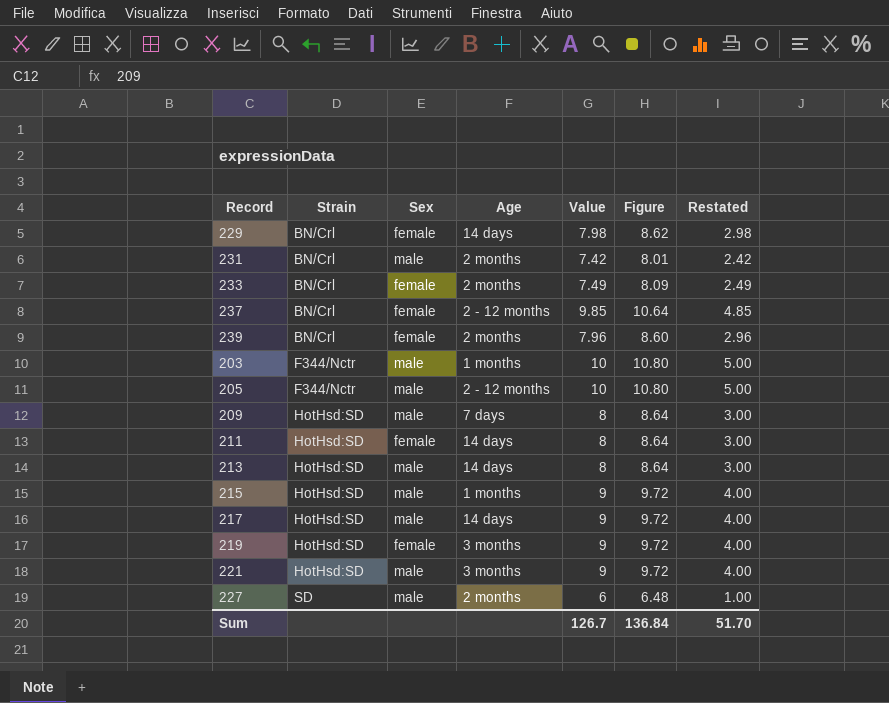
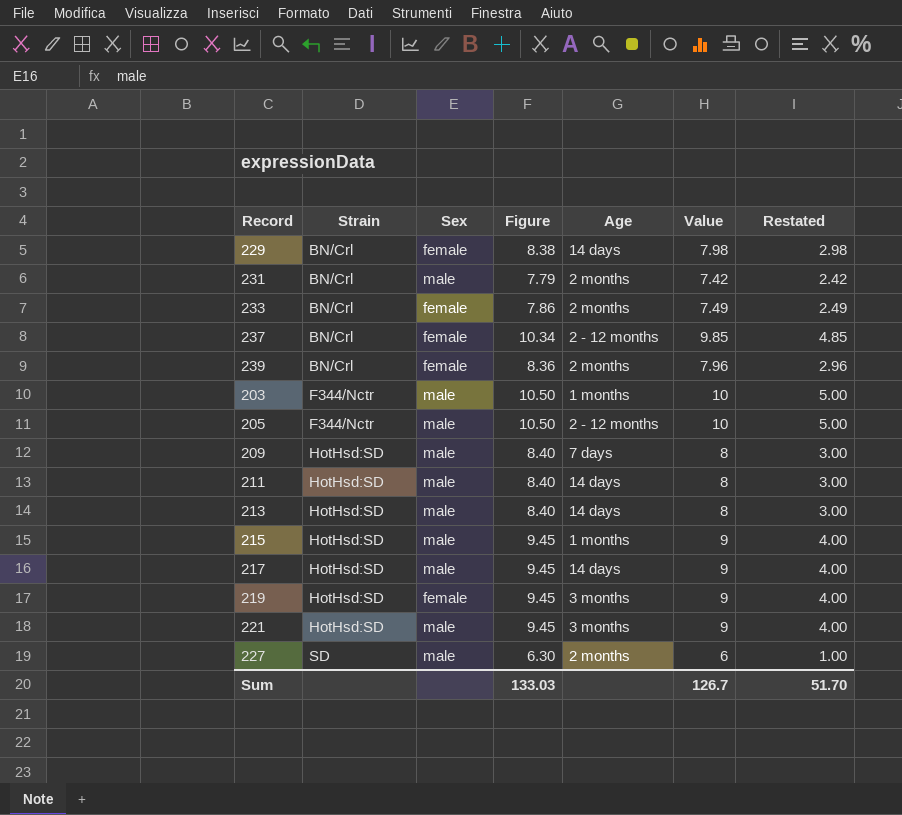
column Figure | formula: [Value] * 1.08 -> [Value] * 1.05
column Figure | position: 6 -> 4
211 | Sex: female -> male
Sum | Figure: 136.84 -> 133.03

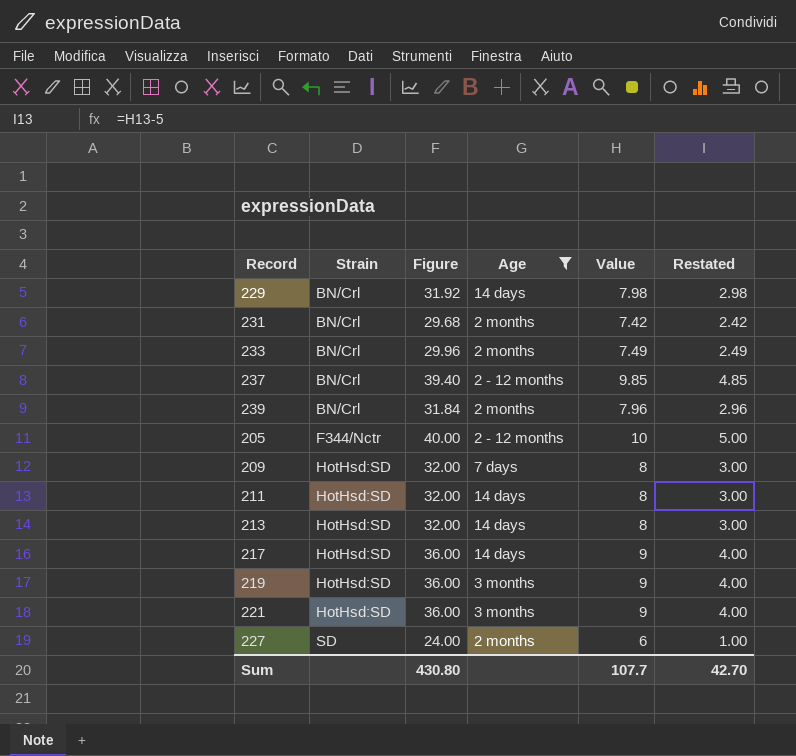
filter: none -> Age != 1 months
column Sex | position: 3 -> none
column Figure | formula: [Value] * 1.05 -> [Value] * 4
Sum | Figure: 133.03 -> 430.80
Sum | Value: 126.7 -> 107.7
Sum | Restated: 51.70 -> 42.70

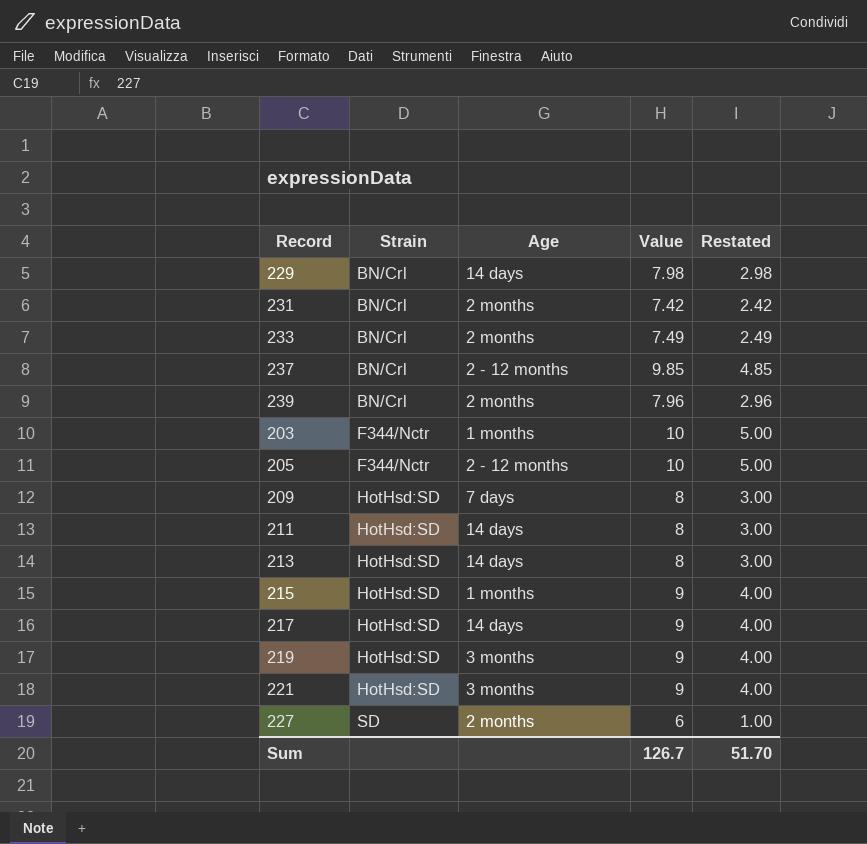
filter: Age != 1 months -> none
column Figure | formula: [Value] * 4 -> none
Sum | Value: 107.7 -> 126.7
Sum | Restated: 42.70 -> 51.70

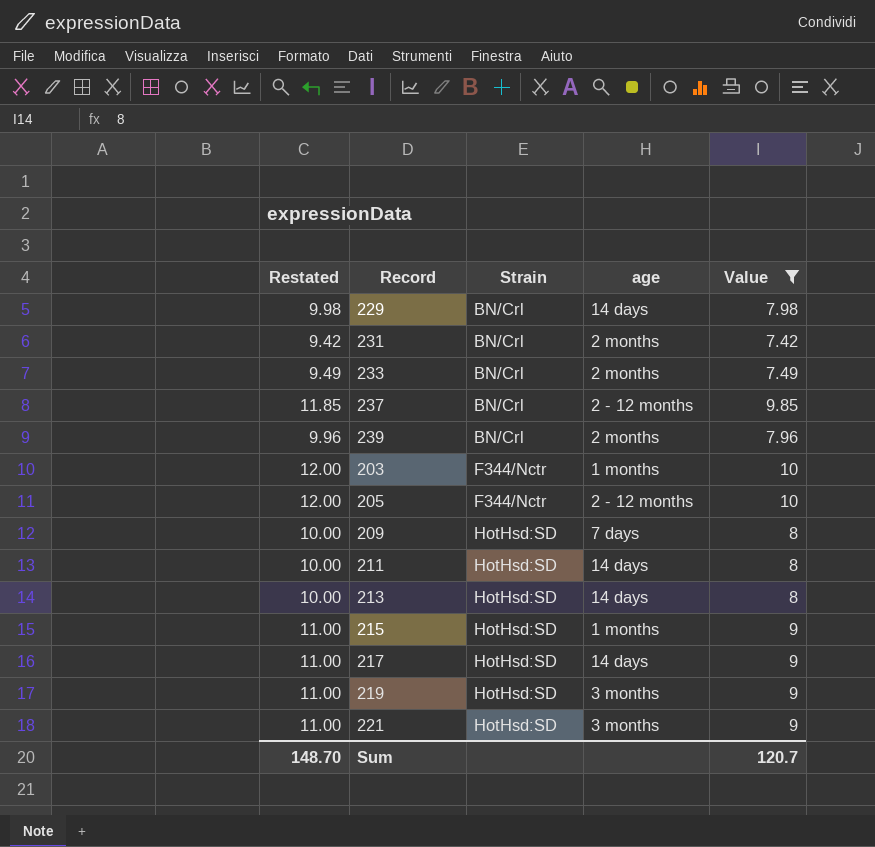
filter: none -> Value != 6
column Restated | formula: [Value] - 5 -> [Value] + 2
column Restated | position: 5 -> 1
column name: Age -> age
Sum | Restated: 51.70 -> 148.70
Sum | Value: 126.7 -> 120.7

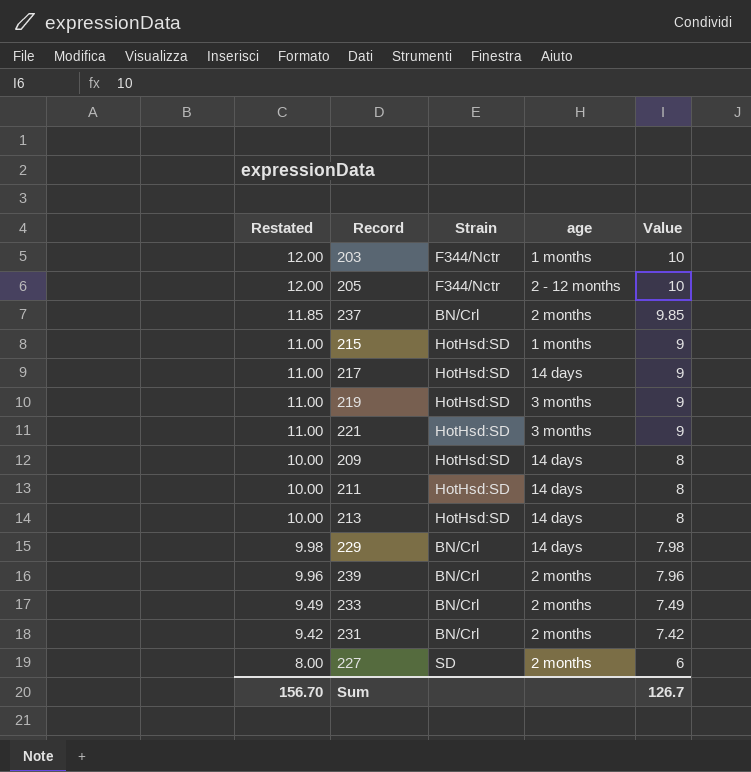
filter: Value != 6 -> none
row order: Strain ascending -> Restated descending
237 | age: 2 - 12 months -> 2 months
209 | age: 7 days -> 14 days
Sum | Restated: 148.70 -> 156.70
Sum | Value: 120.7 -> 126.7

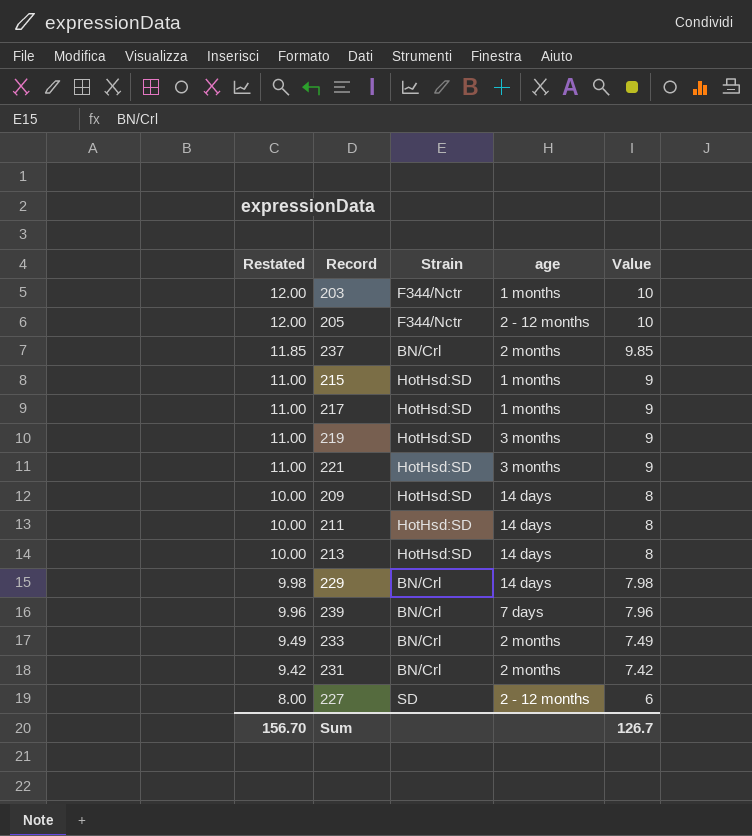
217 | age: 14 days -> 1 months
239 | age: 2 months -> 7 days
227 | age: 2 months -> 2 - 12 months

